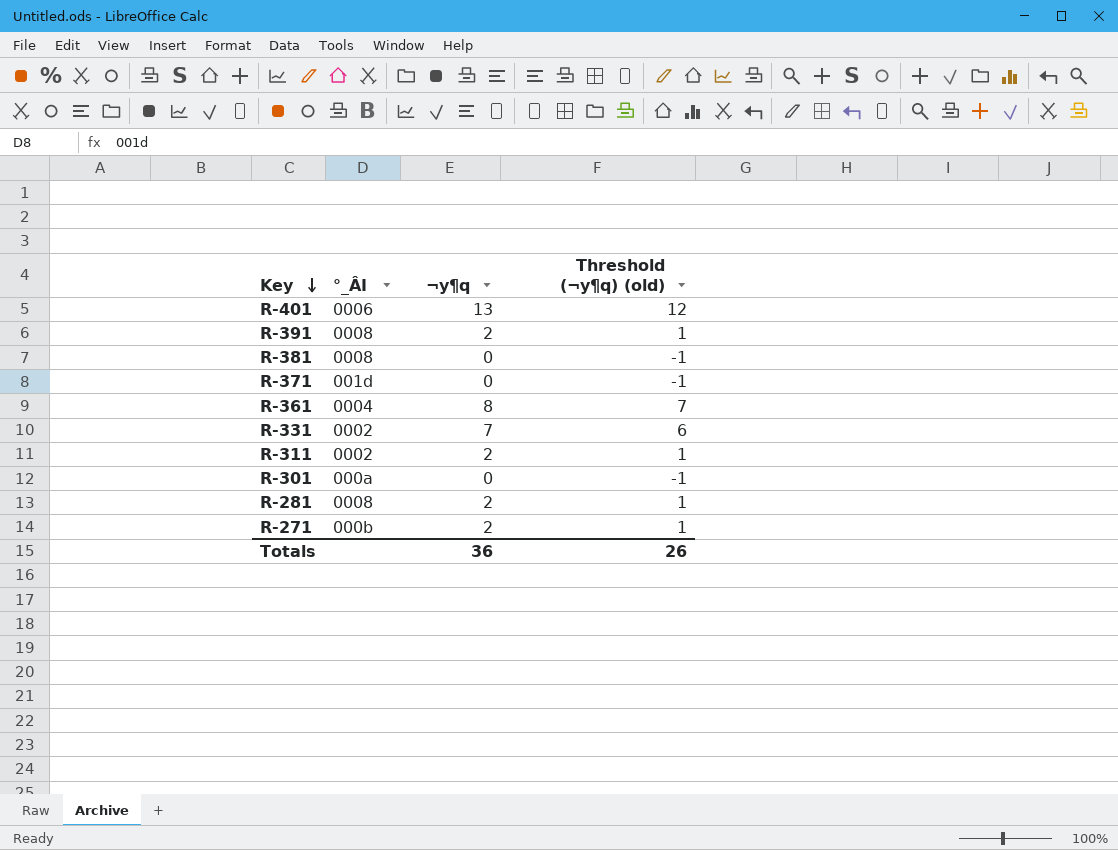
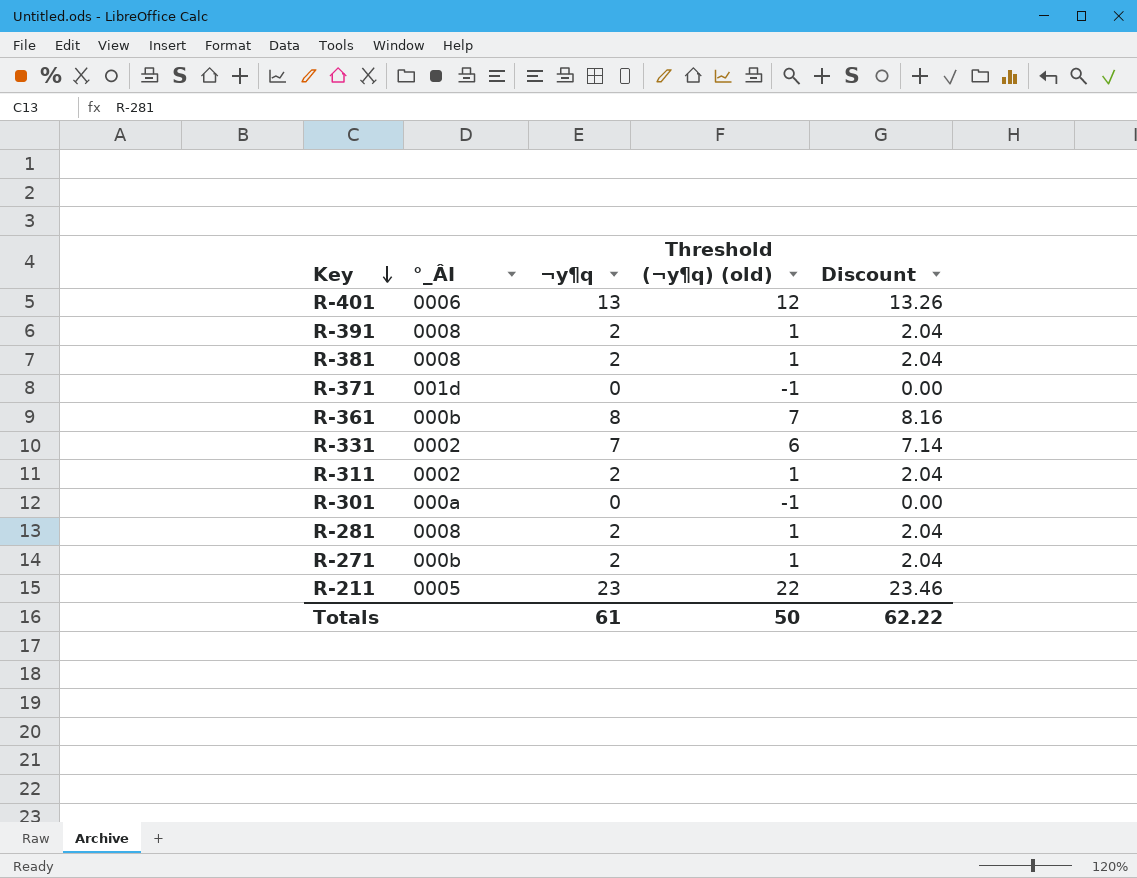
column Discount | formula: none -> [¬y¶q] * 1.02
R-381 | ¬y¶q: 0 -> 2
R-381 | Threshold (¬y¶q) (old): -1 -> 1
R-361 | °_ÂI: 0004 -> 000b
row R-211: none -> 0005 | 23 | 22 | 23.46
Totals | ¬y¶q: 36 -> 61
Totals | Threshold (¬y¶q) (old): 26 -> 50

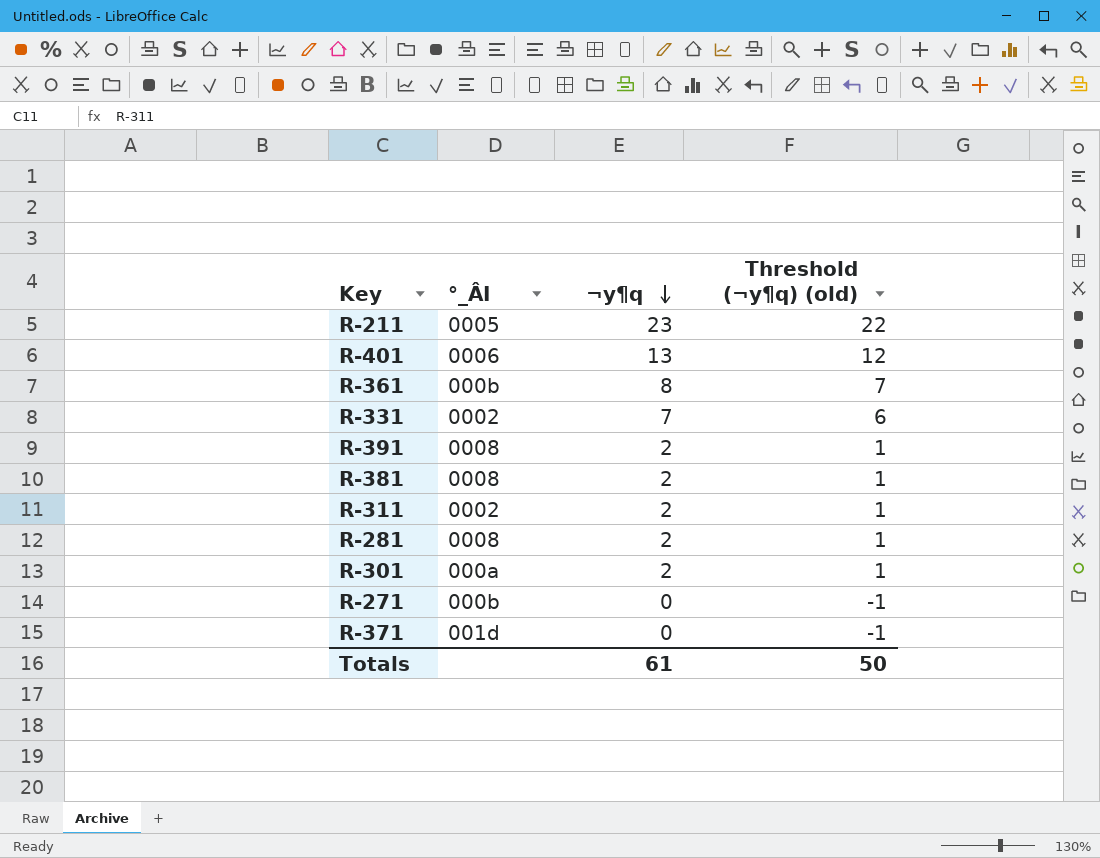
row order: Key descending -> ¬y¶q descending
column Discount | formula: [¬y¶q] * 1.02 -> none
R-301 | ¬y¶q: 0 -> 2
R-301 | Threshold (¬y¶q) (old): -1 -> 1
R-271 | ¬y¶q: 2 -> 0
R-271 | Threshold (¬y¶q) (old): 1 -> -1

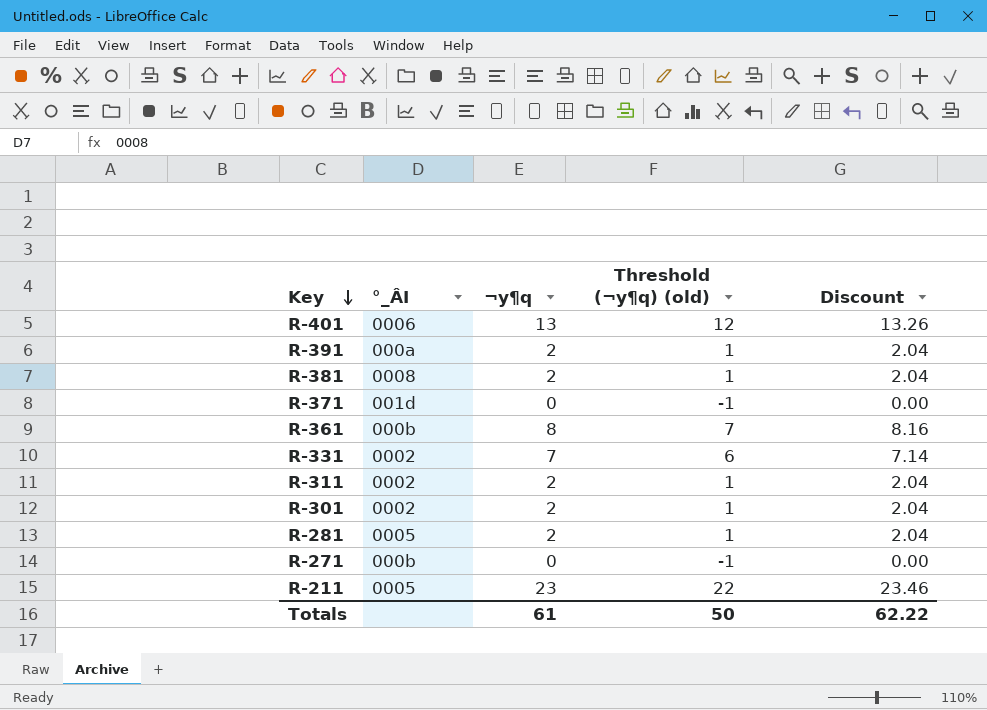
row order: ¬y¶q descending -> Key descending
column Discount | formula: none -> [¬y¶q] * 1.02
R-391 | °_ÂI: 0008 -> 000a
R-301 | °_ÂI: 000a -> 0002
R-281 | °_ÂI: 0008 -> 0005

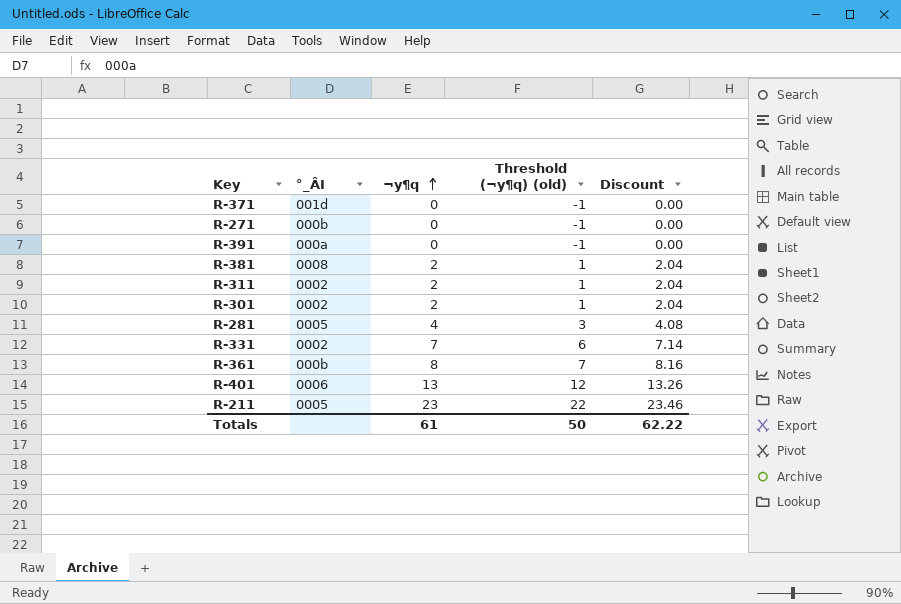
row order: Key descending -> ¬y¶q ascending
R-391 | ¬y¶q: 2 -> 0
R-391 | Threshold (¬y¶q) (old): 1 -> -1
R-391 | Discount: 2.04 -> 0.00
R-281 | ¬y¶q: 2 -> 4
R-281 | Threshold (¬y¶q) (old): 1 -> 3
R-281 | Discount: 2.04 -> 4.08

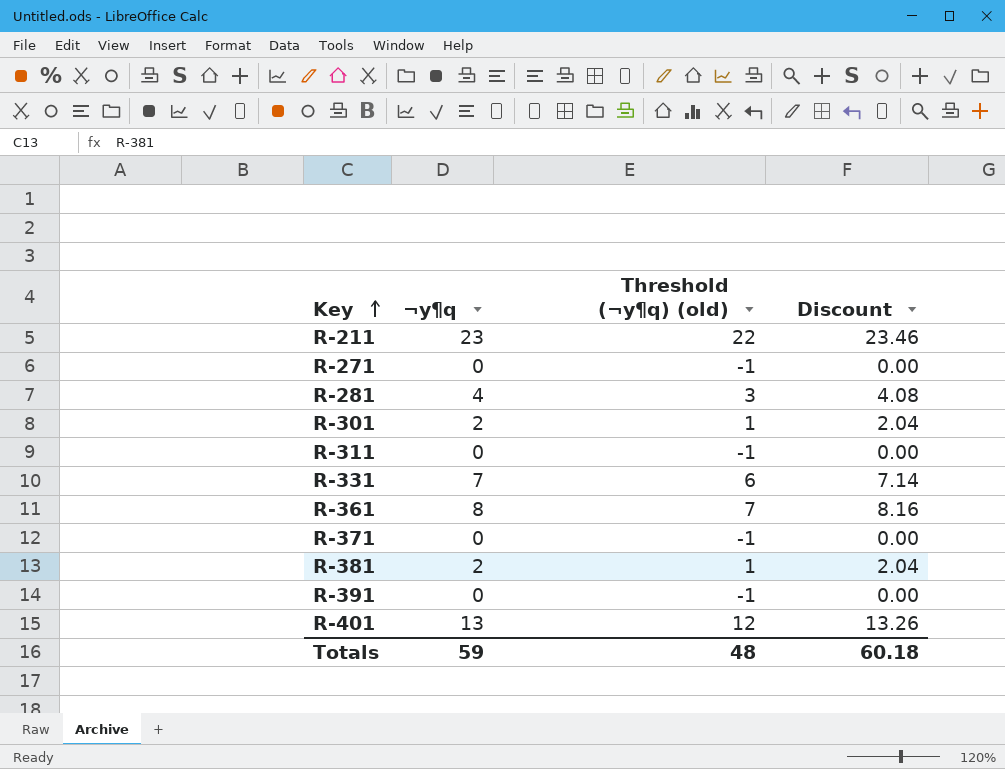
row order: ¬y¶q ascending -> Key ascending
column °_ÂI | position: 2 -> none
R-311 | ¬y¶q: 2 -> 0
R-311 | Threshold (¬y¶q) (old): 1 -> -1
R-311 | Discount: 2.04 -> 0.00
Totals | ¬y¶q: 61 -> 59
Totals | Threshold (¬y¶q) (old): 50 -> 48
Totals | Discount: 62.22 -> 60.18

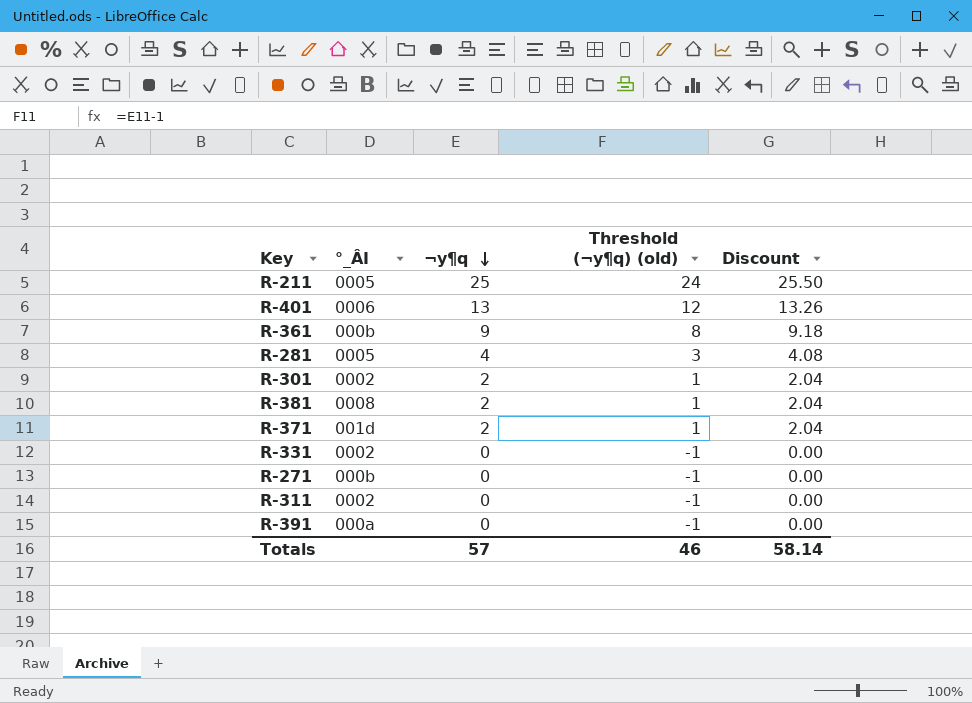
row order: Key ascending -> ¬y¶q descending
column °_ÂI | position: none -> 2
R-211 | ¬y¶q: 23 -> 25
R-211 | Threshold (¬y¶q) (old): 22 -> 24
R-211 | Discount: 23.46 -> 25.50
R-361 | ¬y¶q: 8 -> 9
R-361 | Threshold (¬y¶q) (old): 7 -> 8
R-361 | Discount: 8.16 -> 9.18
R-371 | ¬y¶q: 0 -> 2
R-371 | Threshold (¬y¶q) (old): -1 -> 1
R-371 | Discount: 0.00 -> 2.04
R-331 | ¬y¶q: 7 -> 0
R-331 | Threshold (¬y¶q) (old): 6 -> -1
R-331 | Discount: 7.14 -> 0.00
Totals | ¬y¶q: 59 -> 57
Totals | Threshold (¬y¶q) (old): 48 -> 46
Totals | Discount: 60.18 -> 58.14

